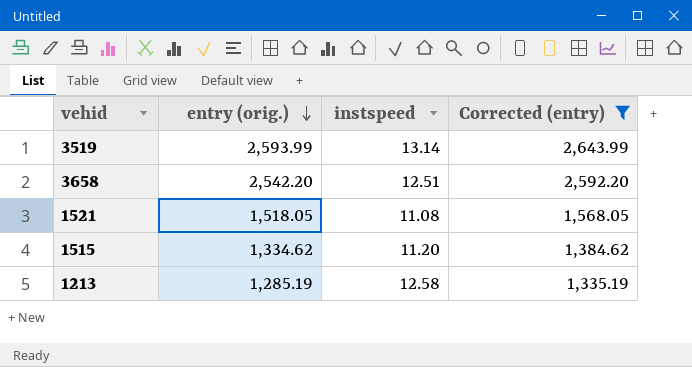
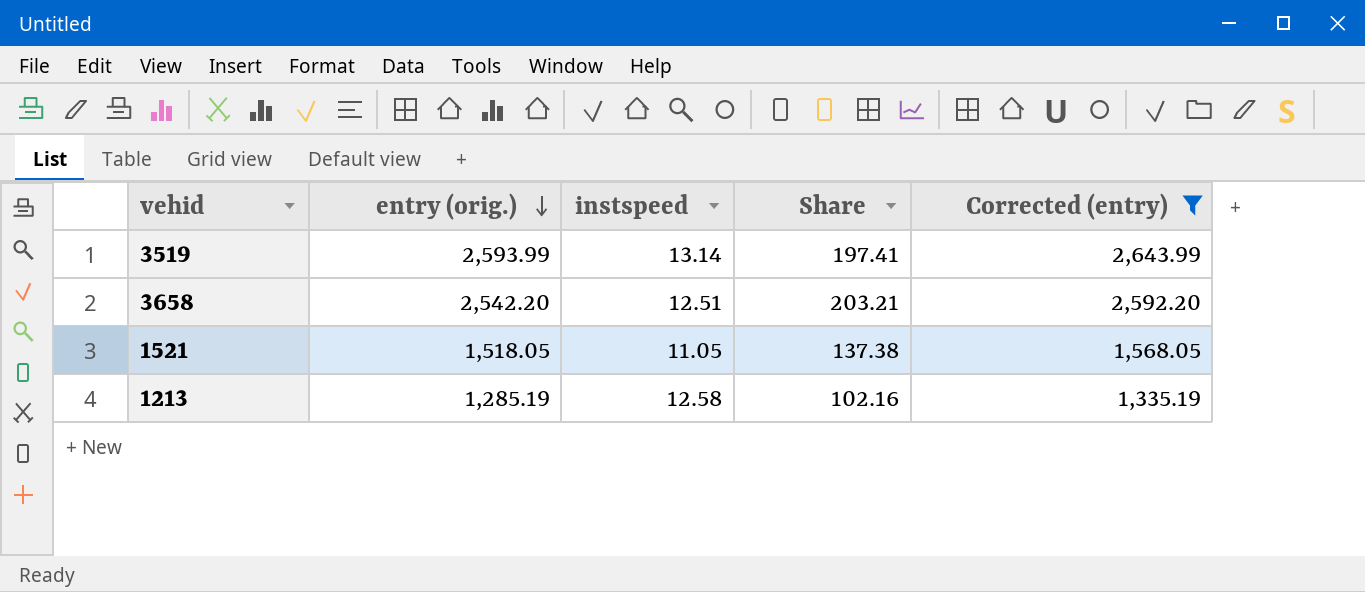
column Share | formula: none -> [entry (orig.)] / [instspeed]
row 1515: 1,334.62 | 11.20 | 1,384.62 -> none
1521 | instspeed: 11.08 -> 11.05

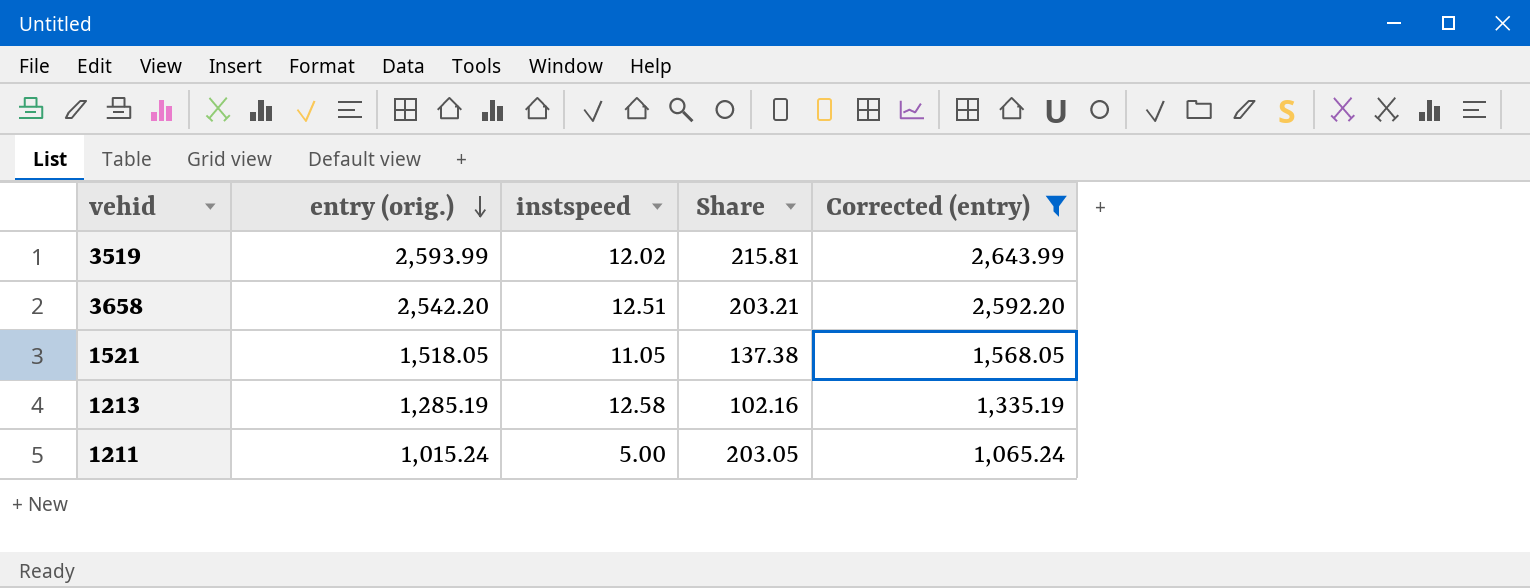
3519 | instspeed: 13.14 -> 12.02
3519 | Share: 197.41 -> 215.81
row 1211: none -> 1,015.24 | 5.00 | 203.05 | 1,065.24

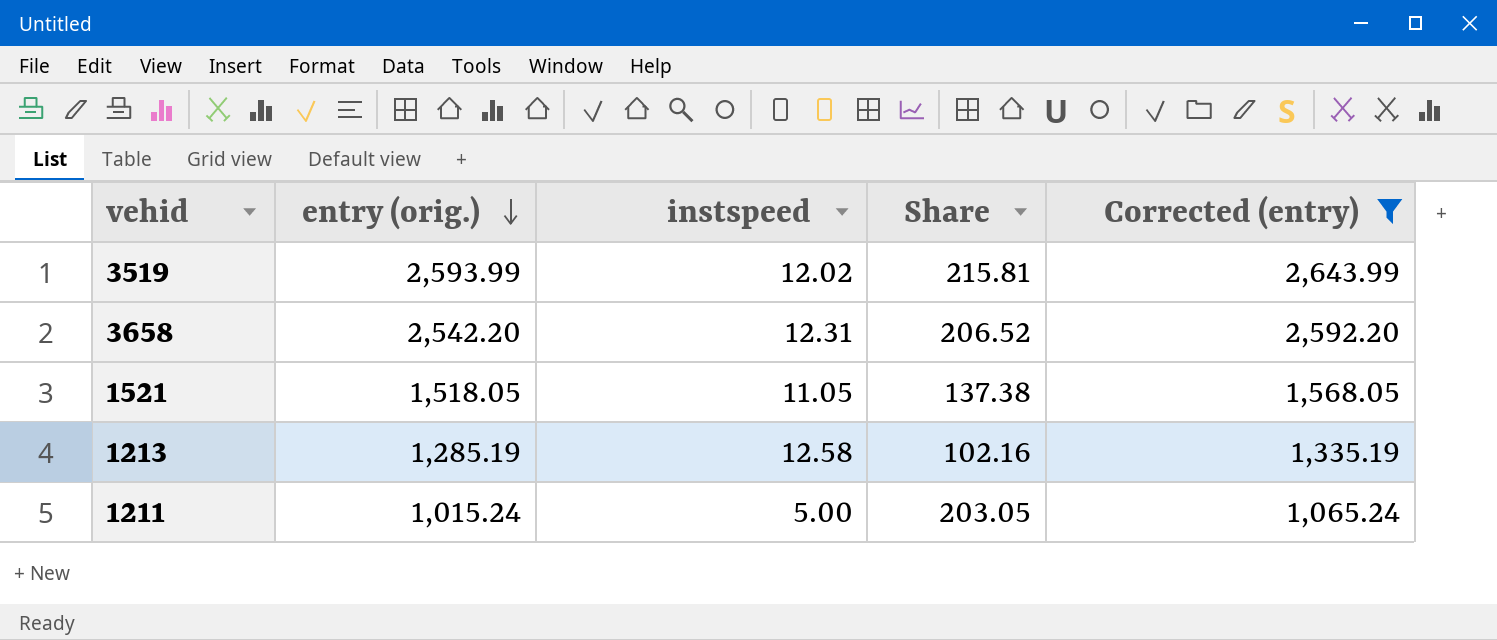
3658 | instspeed: 12.51 -> 12.31
3658 | Share: 203.21 -> 206.52

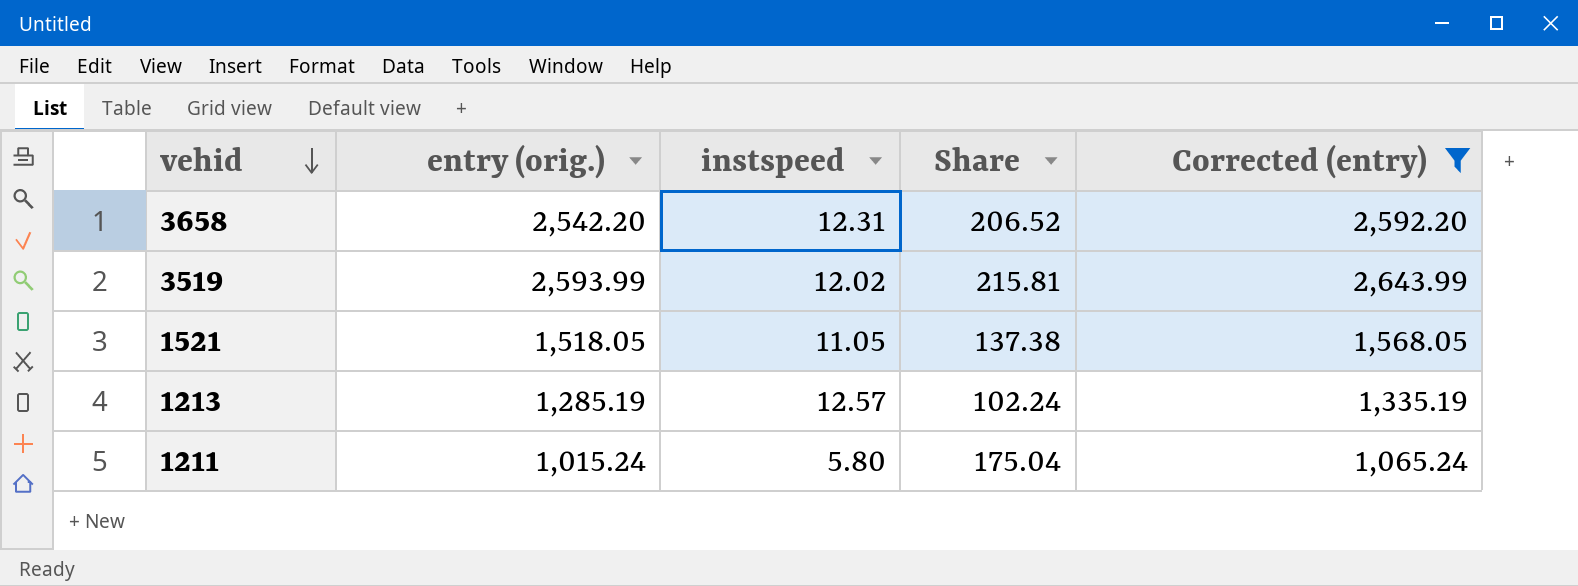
row order: entry (orig.) descending -> vehid descending
1213 | instspeed: 12.58 -> 12.57
1213 | Share: 102.16 -> 102.24
1211 | instspeed: 5.00 -> 5.80
1211 | Share: 203.05 -> 175.04

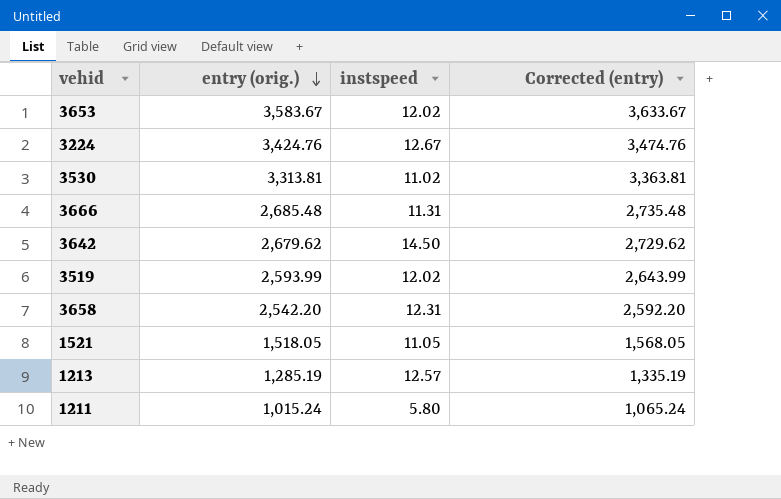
filter: Corrected (entry) <= 2,643.99 -> none
row order: vehid descending -> entry (orig.) descending
column Share | formula: [entry (orig.)] / [instspeed] -> none

